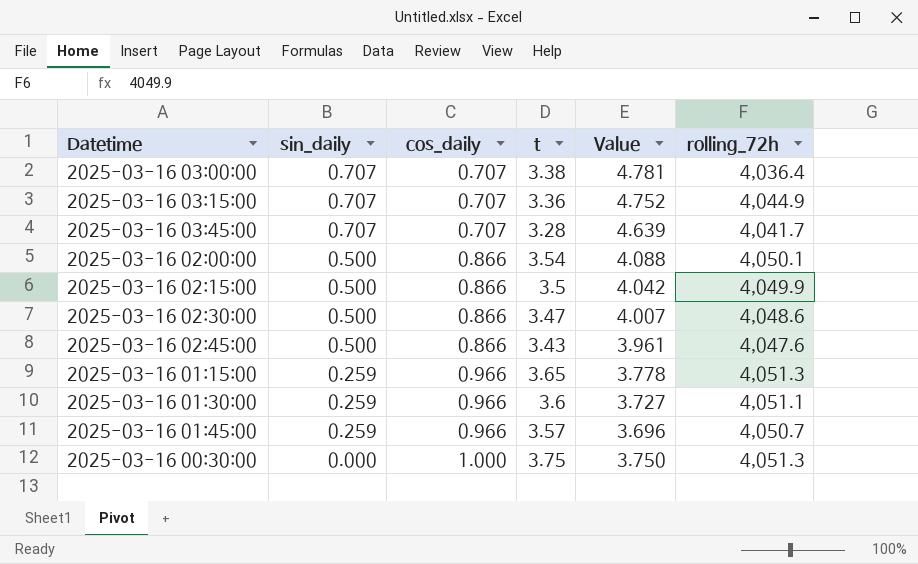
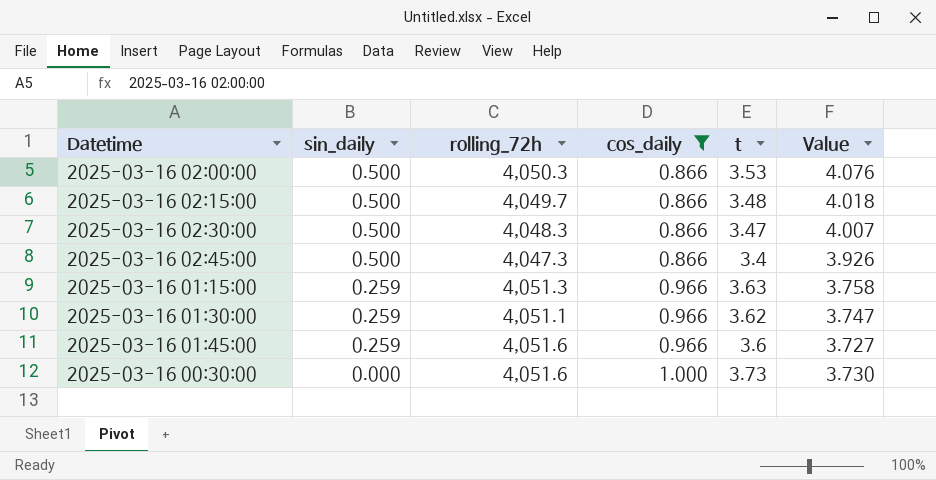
filter: none -> cos_daily != 0.707
column rolling_72h | position: 6 -> 3
2025-03-16 02:00:00 | rolling_72h: 4,050.1 -> 4,050.3
2025-03-16 02:00:00 | t: 3.54 -> 3.53
2025-03-16 02:00:00 | Value: 4.088 -> 4.076
2025-03-16 02:15:00 | rolling_72h: 4,049.9 -> 4,049.7
2025-03-16 02:15:00 | t: 3.5 -> 3.48
2025-03-16 02:15:00 | Value: 4.042 -> 4.018
2025-03-16 02:30:00 | rolling_72h: 4,048.6 -> 4,048.3
2025-03-16 02:45:00 | rolling_72h: 4,047.6 -> 4,047.3
2025-03-16 02:45:00 | t: 3.43 -> 3.4
2025-03-16 02:45:00 | Value: 3.961 -> 3.926
2025-03-16 01:15:00 | t: 3.65 -> 3.63
2025-03-16 01:15:00 | Value: 3.778 -> 3.758
2025-03-16 01:30:00 | t: 3.6 -> 3.62
2025-03-16 01:30:00 | Value: 3.727 -> 3.747
2025-03-16 01:45:00 | rolling_72h: 4,050.7 -> 4,051.6
2025-03-16 01:45:00 | t: 3.57 -> 3.6
2025-03-16 01:45:00 | Value: 3.696 -> 3.727
2025-03-16 00:30:00 | rolling_72h: 4,051.3 -> 4,051.6
2025-03-16 00:30:00 | t: 3.75 -> 3.73
2025-03-16 00:30:00 | Value: 3.750 -> 3.730

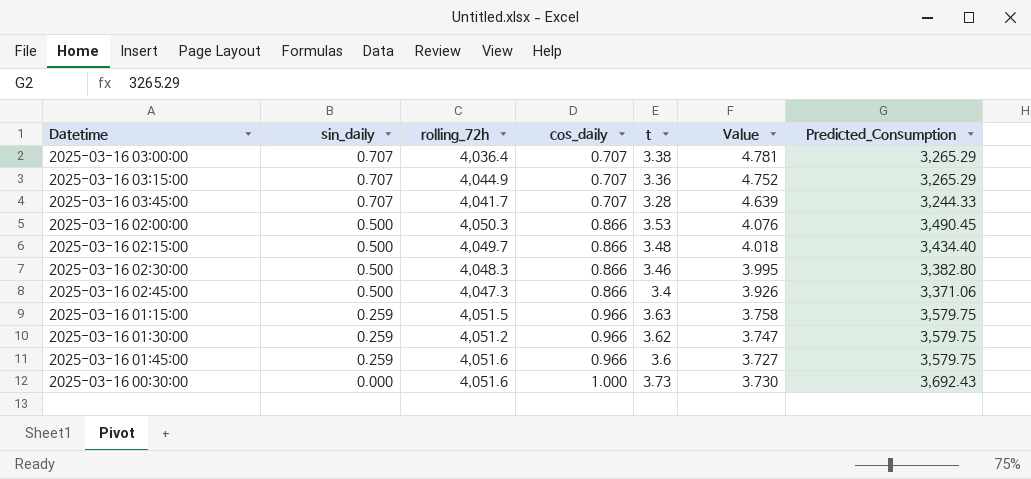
filter: cos_daily != 0.707 -> none
column Predicted_Consumption | position: none -> 7
2025-03-16 02:30:00 | t: 3.47 -> 3.46
2025-03-16 02:30:00 | Value: 4.007 -> 3.995
2025-03-16 01:15:00 | rolling_72h: 4,051.3 -> 4,051.5
2025-03-16 01:30:00 | rolling_72h: 4,051.1 -> 4,051.2

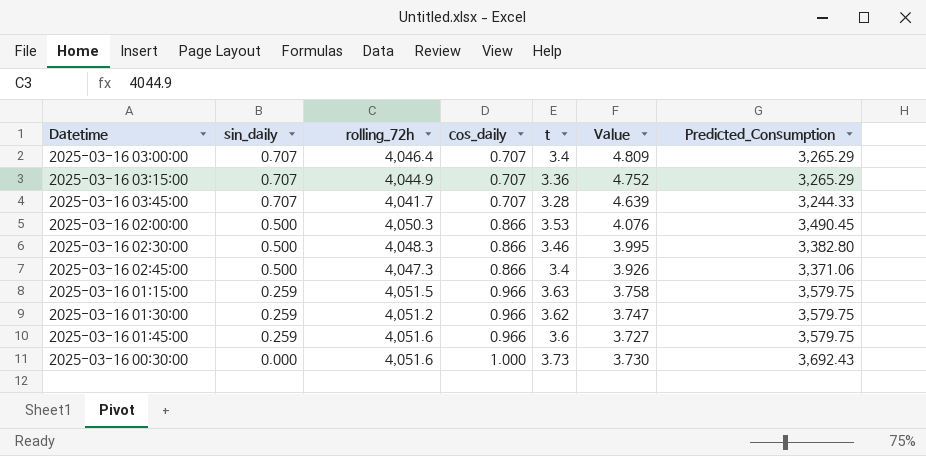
row 2025-03-16 02:15:00: 0.500 | 4,049.7 | 0.866 | 3.48 | 4.018 | 3,434.40 -> none
2025-03-16 03:00:00 | rolling_72h: 4,036.4 -> 4,046.4
2025-03-16 03:00:00 | t: 3.38 -> 3.4
2025-03-16 03:00:00 | Value: 4.781 -> 4.809

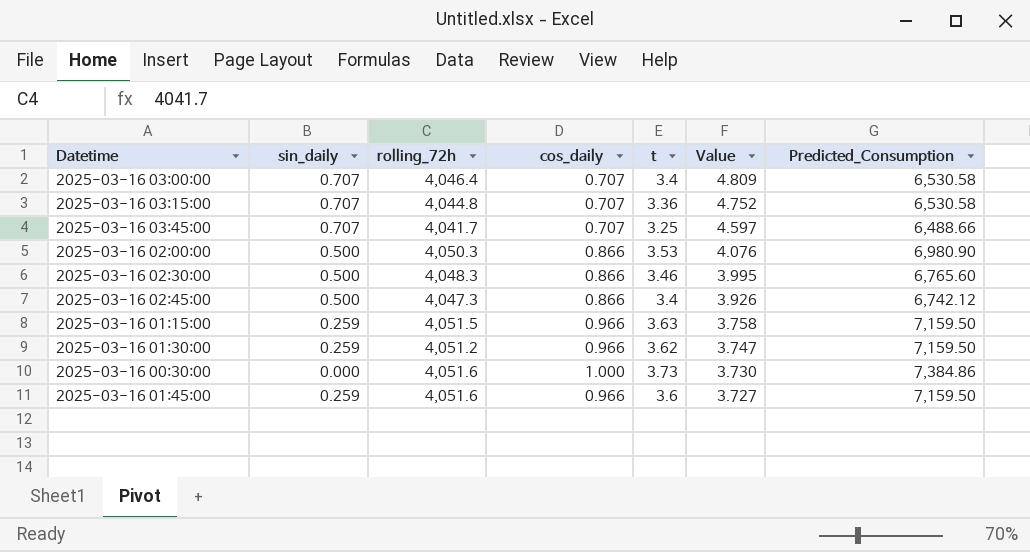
row order: sin_daily descending -> Value descending
2025-03-16 03:00:00 | Predicted_Consumption: 3,265.29 -> 6,530.58
2025-03-16 03:15:00 | rolling_72h: 4,044.9 -> 4,044.8
2025-03-16 03:15:00 | Predicted_Consumption: 3,265.29 -> 6,530.58
2025-03-16 03:45:00 | t: 3.28 -> 3.25
2025-03-16 03:45:00 | Value: 4.639 -> 4.597
2025-03-16 03:45:00 | Predicted_Consumption: 3,244.33 -> 6,488.66
2025-03-16 02:00:00 | Predicted_Consumption: 3,490.45 -> 6,980.90
2025-03-16 02:30:00 | Predicted_Consumption: 3,382.80 -> 6,765.60
2025-03-16 02:45:00 | Predicted_Consumption: 3,371.06 -> 6,742.12
2025-03-16 01:15:00 | Predicted_Consumption: 3,579.75 -> 7,159.50
2025-03-16 01:30:00 | Predicted_Consumption: 3,579.75 -> 7,159.50
2025-03-16 00:30:00 | Predicted_Consumption: 3,692.43 -> 7,384.86
2025-03-16 01:45:00 | Predicted_Consumption: 3,579.75 -> 7,159.50

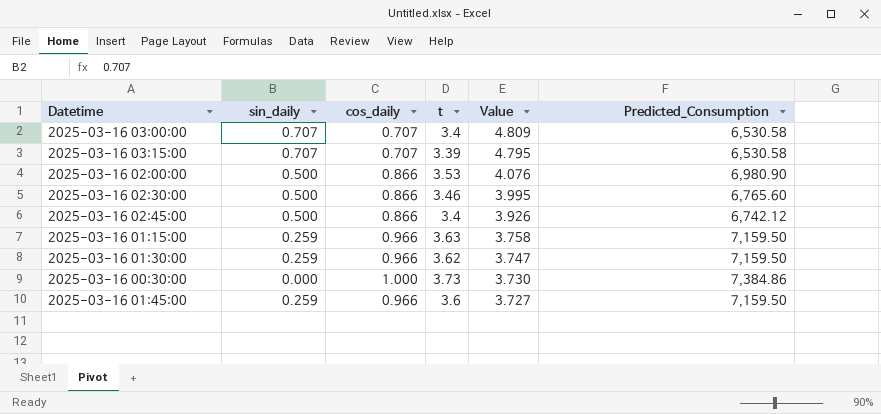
column rolling_72h | position: 3 -> none
row 2025-03-16 03:45:00: 0.707 | 4,041.7 | 0.707 | 3.25 | 4.597 | 6,488.66 -> none
2025-03-16 03:15:00 | t: 3.36 -> 3.39
2025-03-16 03:15:00 | Value: 4.752 -> 4.795

